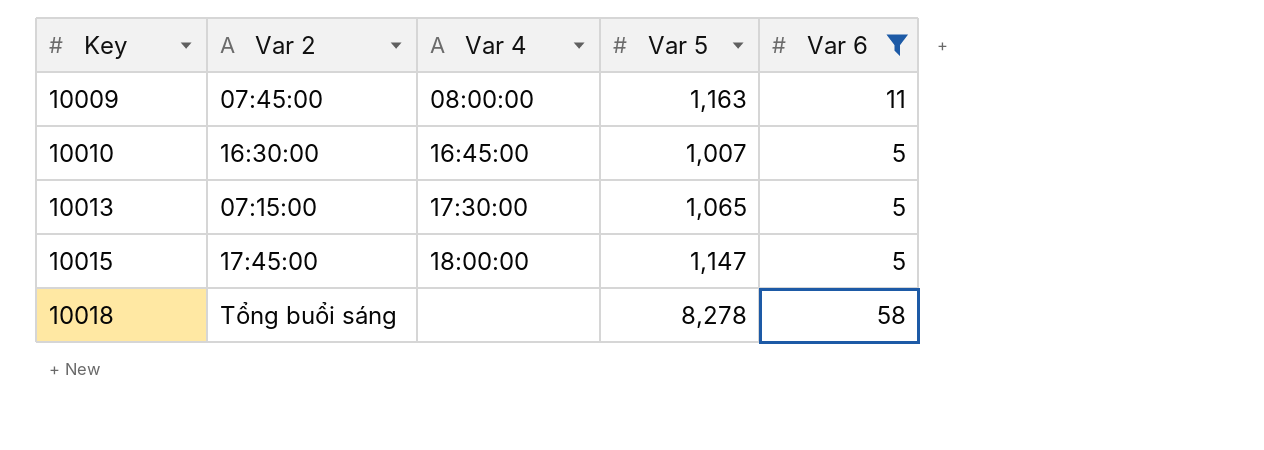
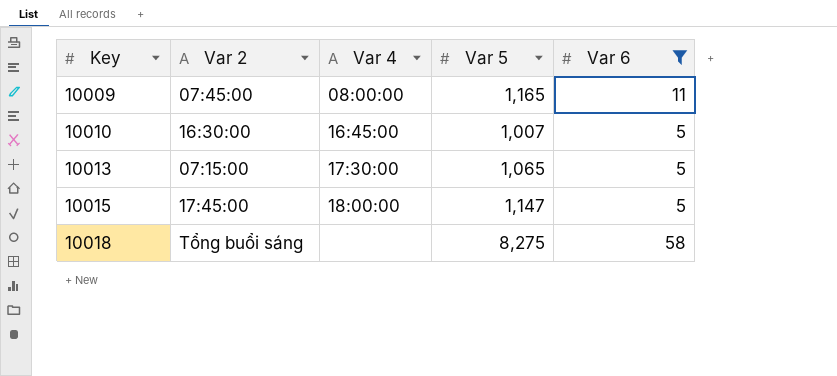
10009 | Var 5: 1,163 -> 1,165
10018 | Var 5: 8,278 -> 8,275

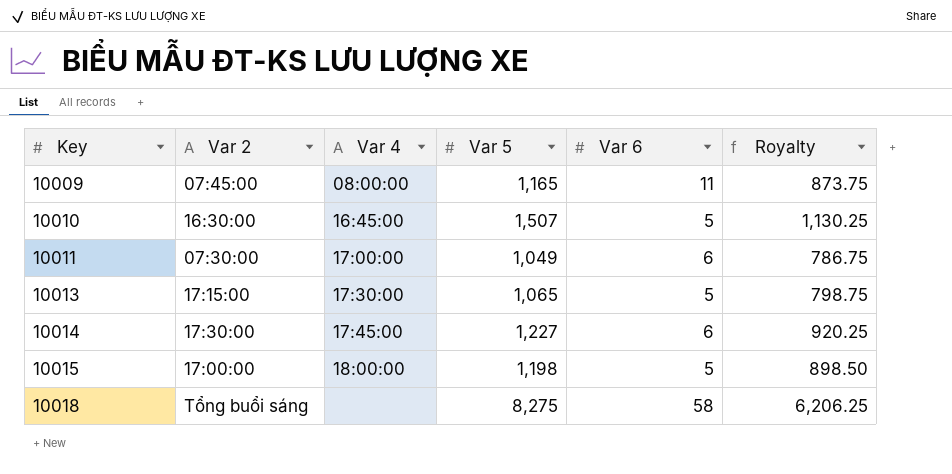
filter: Var 6 != 6 -> none
column Royalty | formula: none -> [Var 5] * 0.75
10010 | Var 5: 1,007 -> 1,507
10013 | Var 2: 07:15:00 -> 17:15:00
10015 | Var 2: 17:45:00 -> 17:00:00
10015 | Var 5: 1,147 -> 1,198

